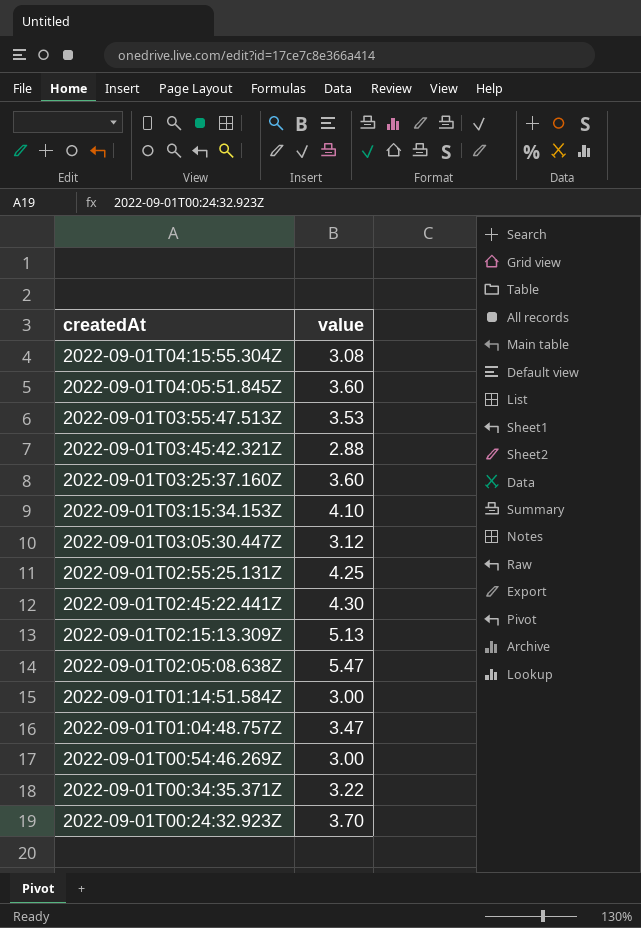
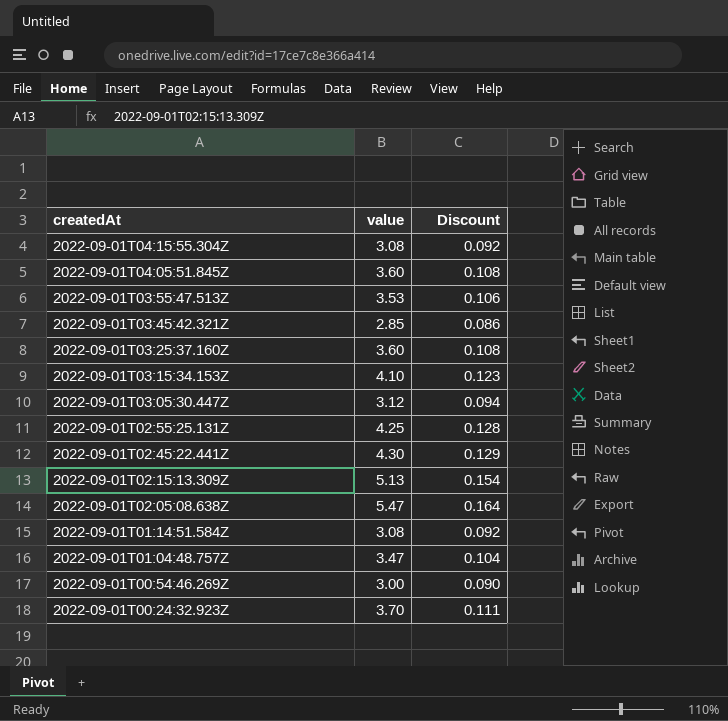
column Discount | formula: none -> [value] * 0.03
row 2022-09-01T00:34:35.371Z: 3.22 -> none
2022-09-01T03:45:42.321Z | value: 2.88 -> 2.85
2022-09-01T01:14:51.584Z | value: 3.00 -> 3.08

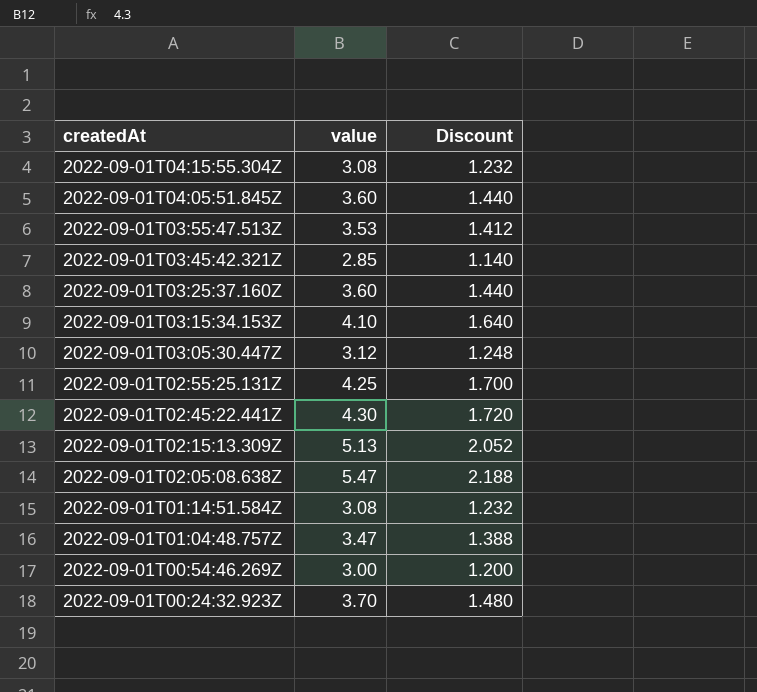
column Discount | formula: [value] * 0.03 -> [value] * 0.4

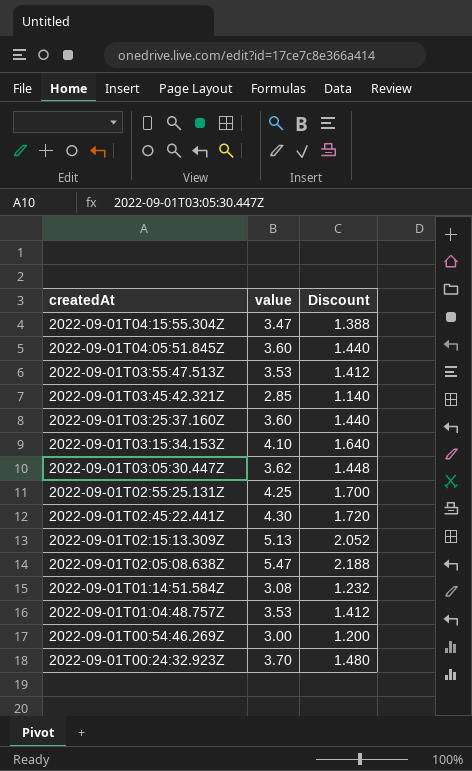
2022-09-01T04:15:55.304Z | value: 3.08 -> 3.47
2022-09-01T04:15:55.304Z | Discount: 1.232 -> 1.388
2022-09-01T03:05:30.447Z | value: 3.12 -> 3.62
2022-09-01T03:05:30.447Z | Discount: 1.248 -> 1.448
2022-09-01T01:04:48.757Z | value: 3.47 -> 3.53
2022-09-01T01:04:48.757Z | Discount: 1.388 -> 1.412

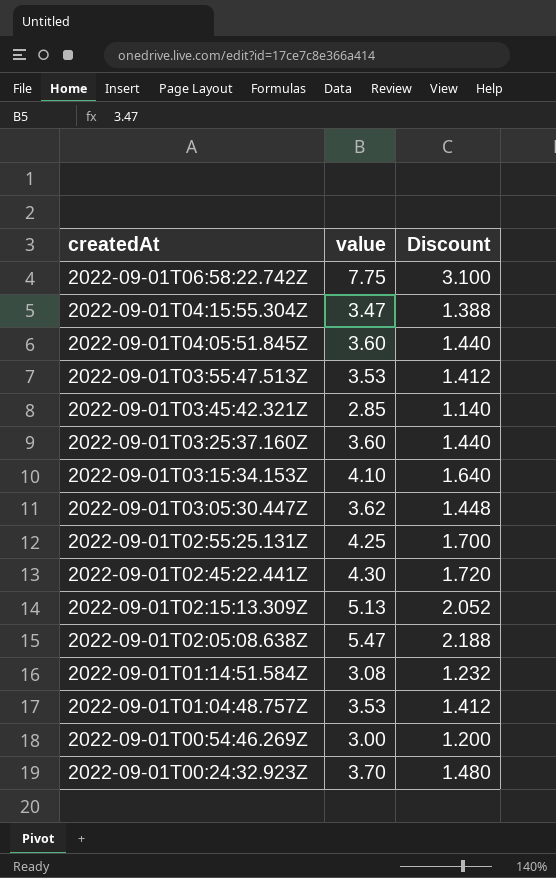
row 2022-09-01T06:58:22.742Z: none -> 7.75 | 3.100

